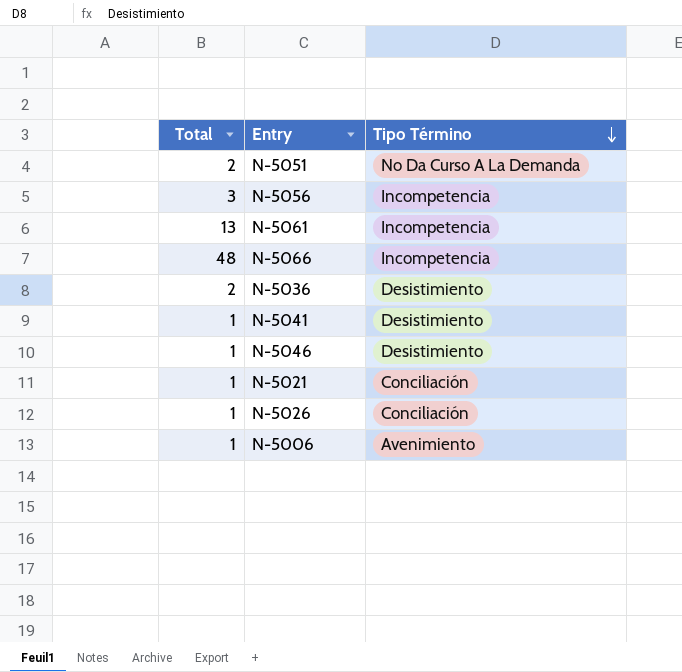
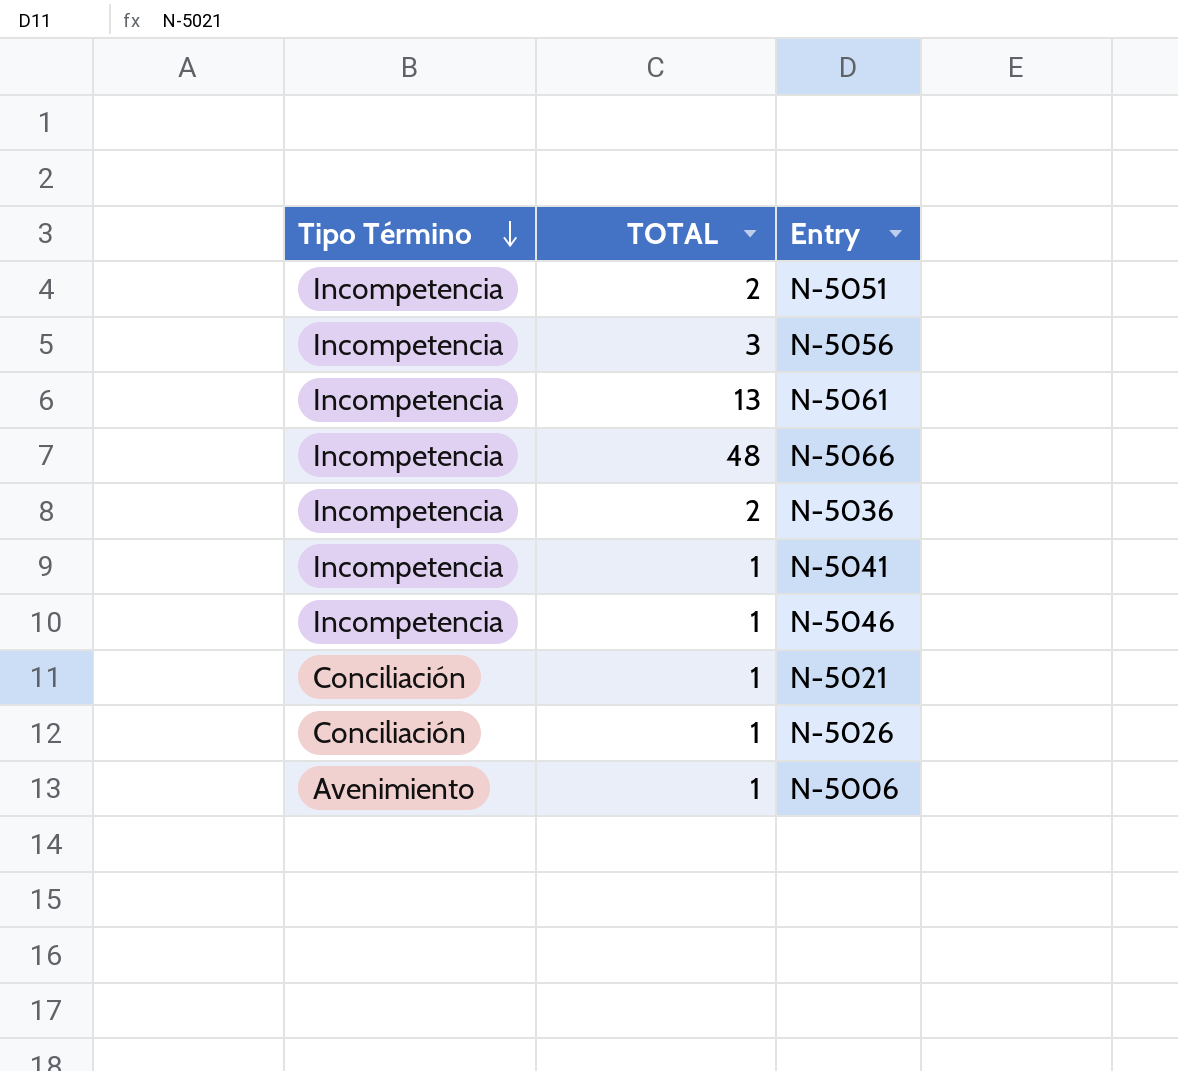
column Tipo Término | position: 3 -> 1
column name: Total -> TOTAL
N-5051 | Tipo Término: No Da Curso A La Demanda -> Incompetencia
N-5036 | Tipo Término: Desistimiento -> Incompetencia
N-5041 | Tipo Término: Desistimiento -> Incompetencia
N-5046 | Tipo Término: Desistimiento -> Incompetencia

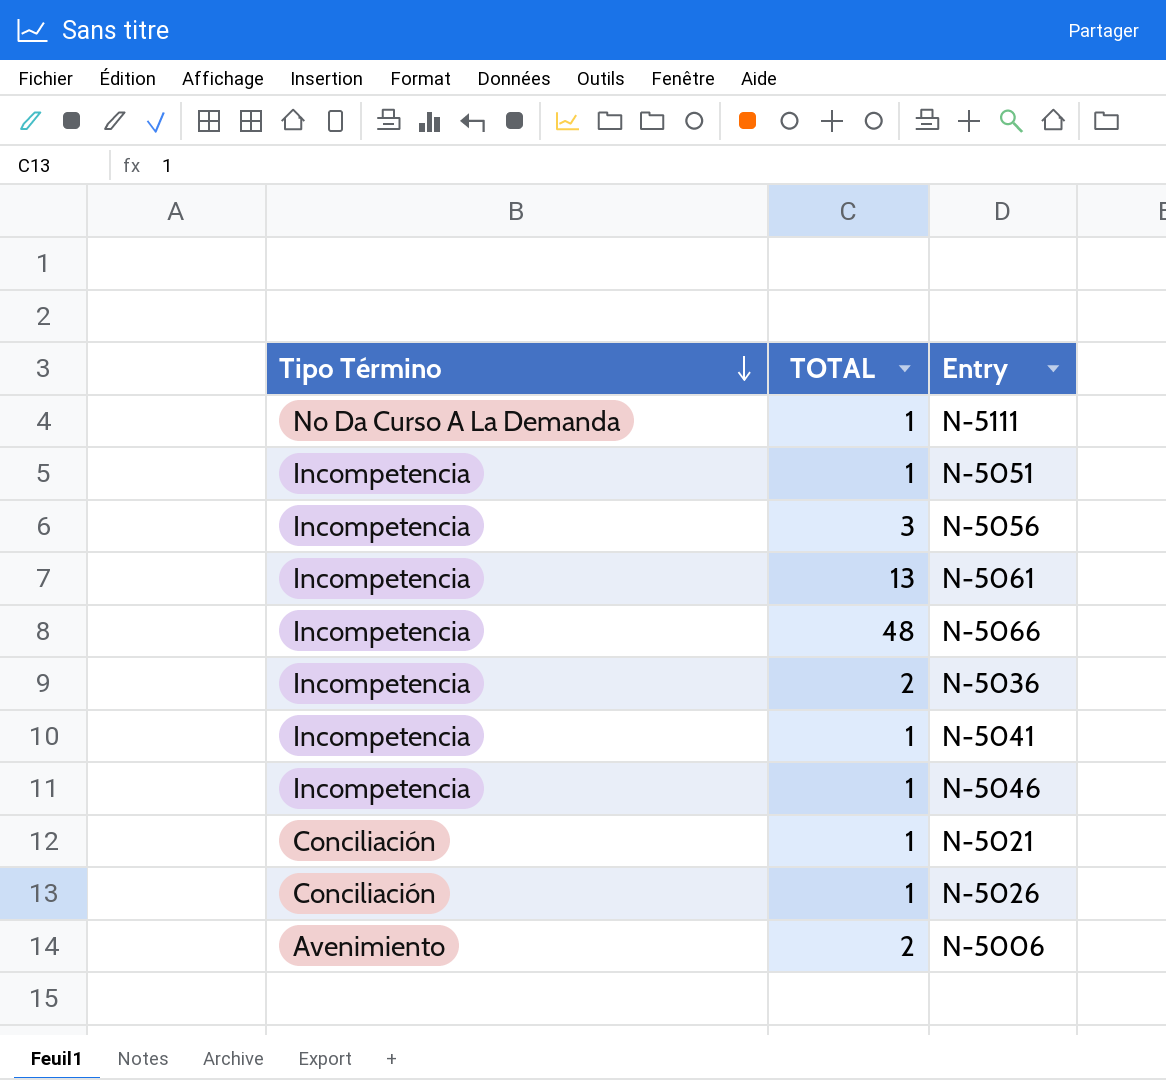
row N-5111: none -> No Da Curso A La Demanda | 1
N-5051 | TOTAL: 2 -> 1
N-5006 | TOTAL: 1 -> 2

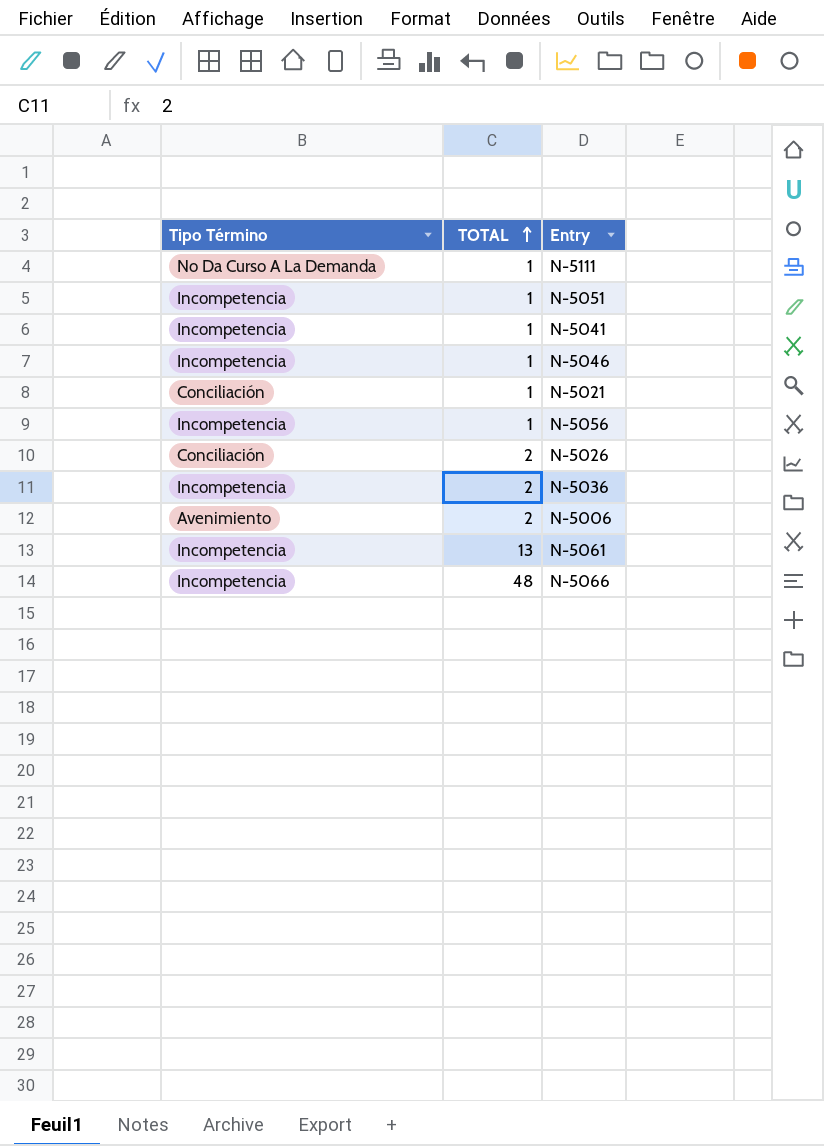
row order: Tipo Término descending -> TOTAL ascending
N-5056 | TOTAL: 3 -> 1
N-5026 | TOTAL: 1 -> 2

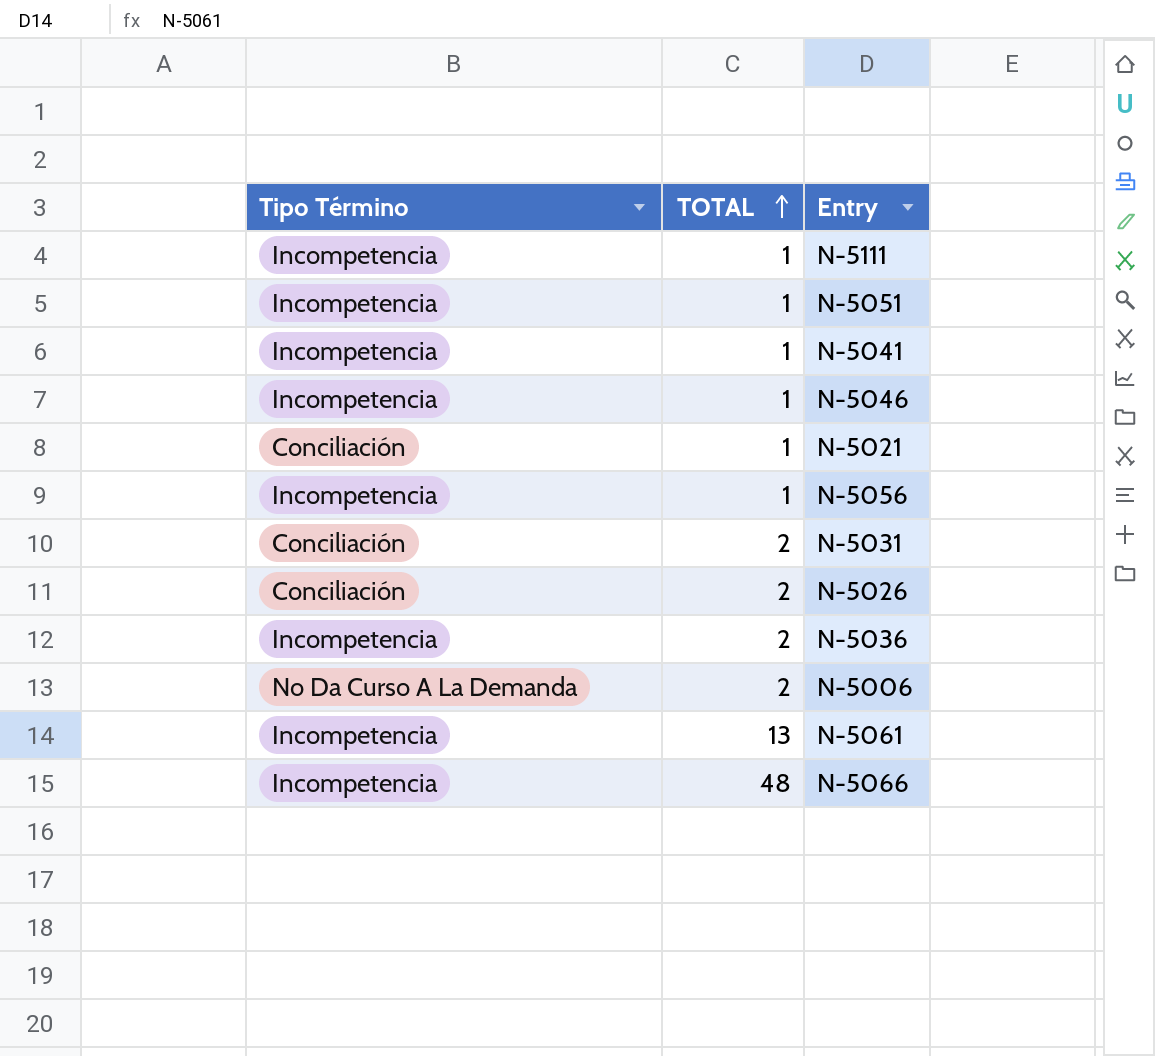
N-5111 | Tipo Término: No Da Curso A La Demanda -> Incompetencia
row N-5031: none -> Conciliación | 2
N-5006 | Tipo Término: Avenimiento -> No Da Curso A La Demanda

